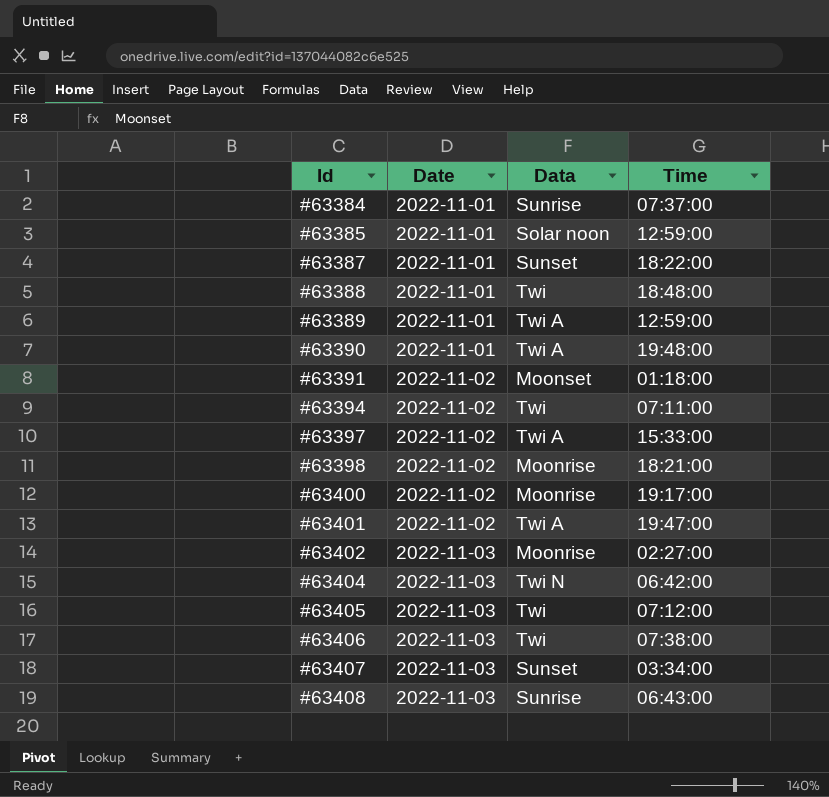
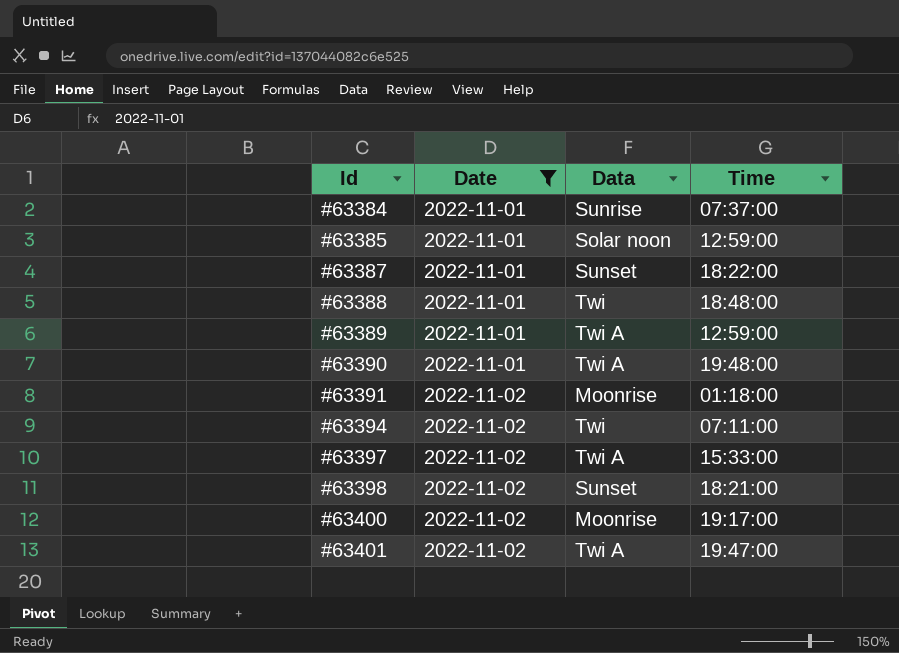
filter: none -> Date != 2022-11-03
#63391 | Data: Moonset -> Moonrise
#63398 | Data: Moonrise -> Sunset

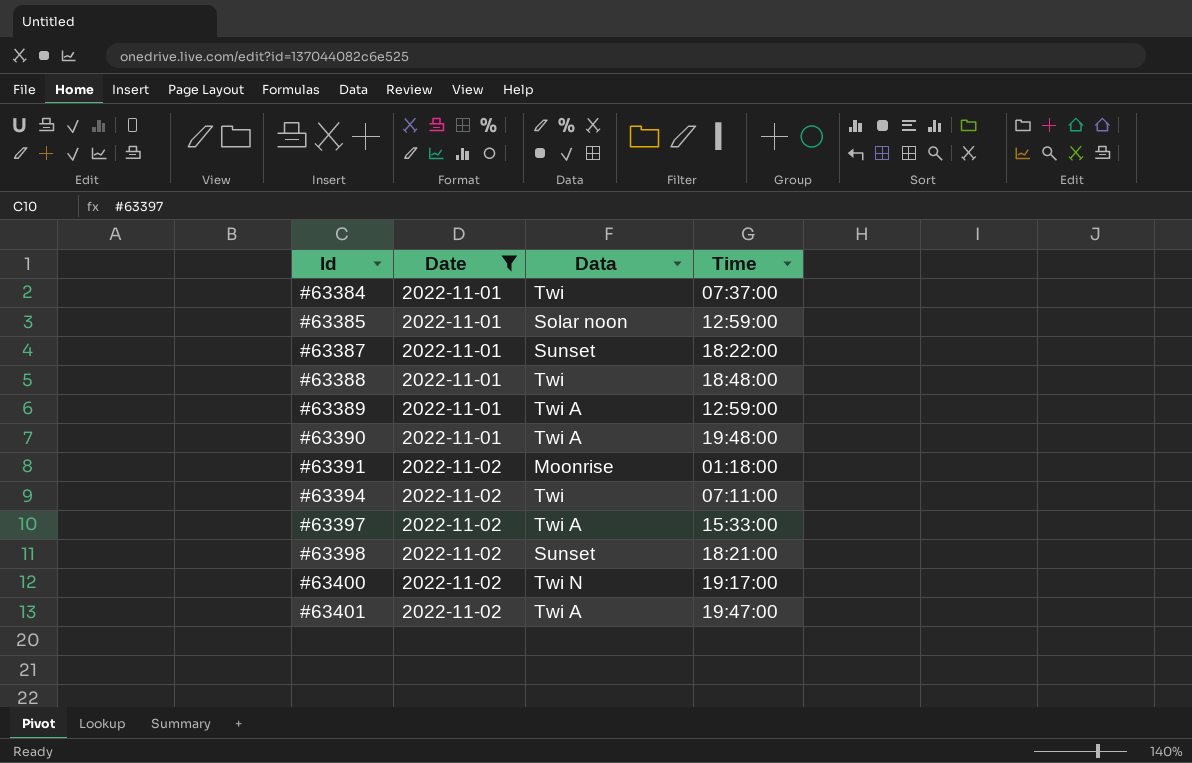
#63384 | Data: Sunrise -> Twi
#63400 | Data: Moonrise -> Twi N

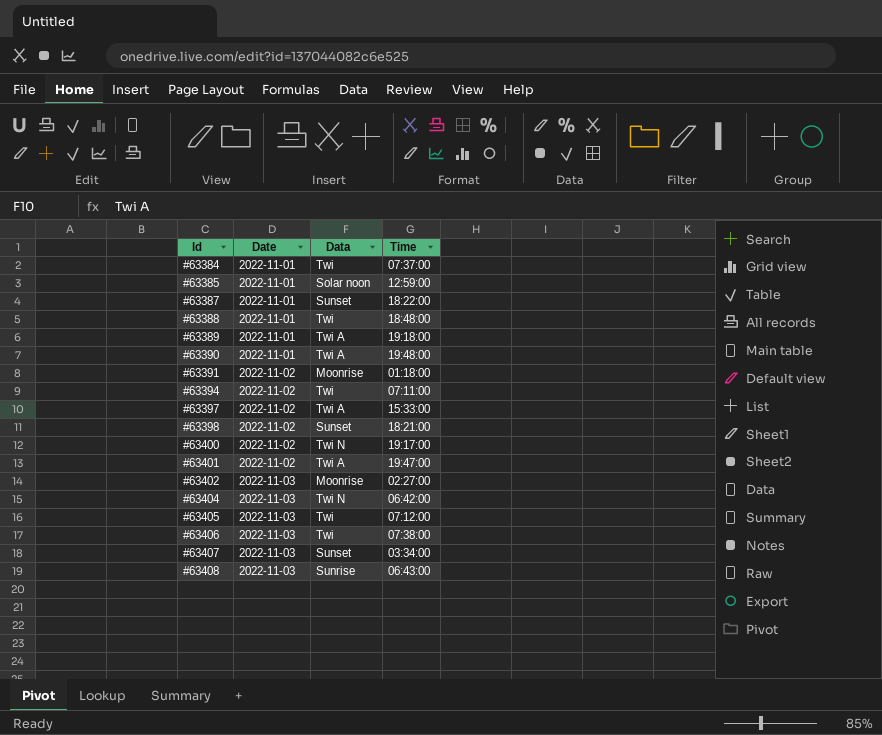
filter: Date != 2022-11-03 -> none
#63389 | Time: 12:59:00 -> 19:18:00

